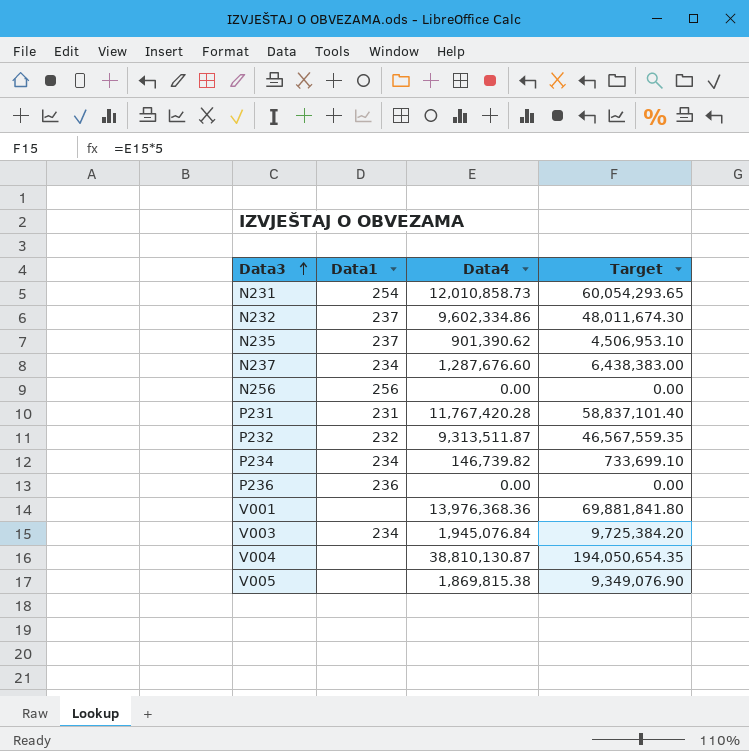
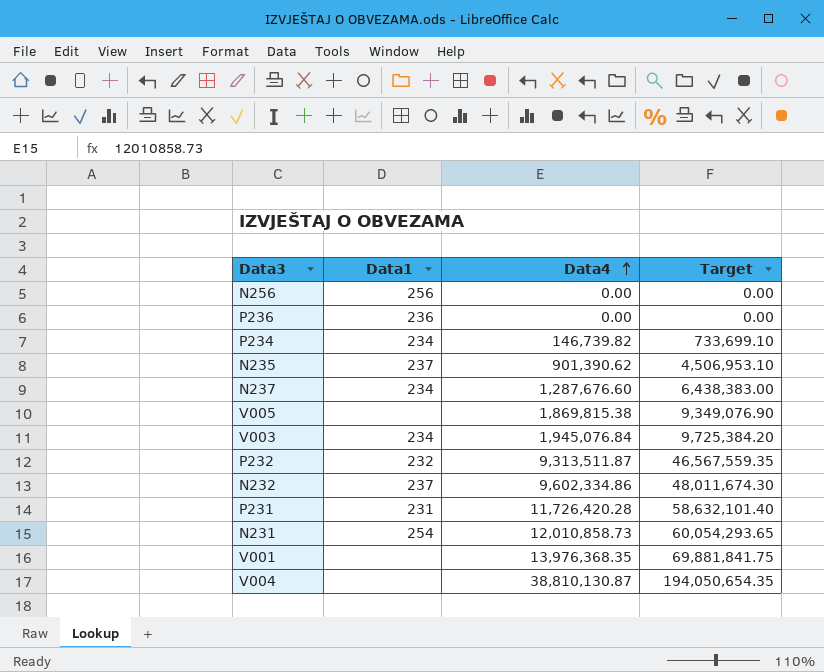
row order: Data3 ascending -> Data4 ascending
P231 | Data4: 11,767,420.28 -> 11,726,420.28
P231 | Target: 58,837,101.40 -> 58,632,101.40
V001 | Data4: 13,976,368.36 -> 13,976,368.35
V001 | Target: 69,881,841.80 -> 69,881,841.75

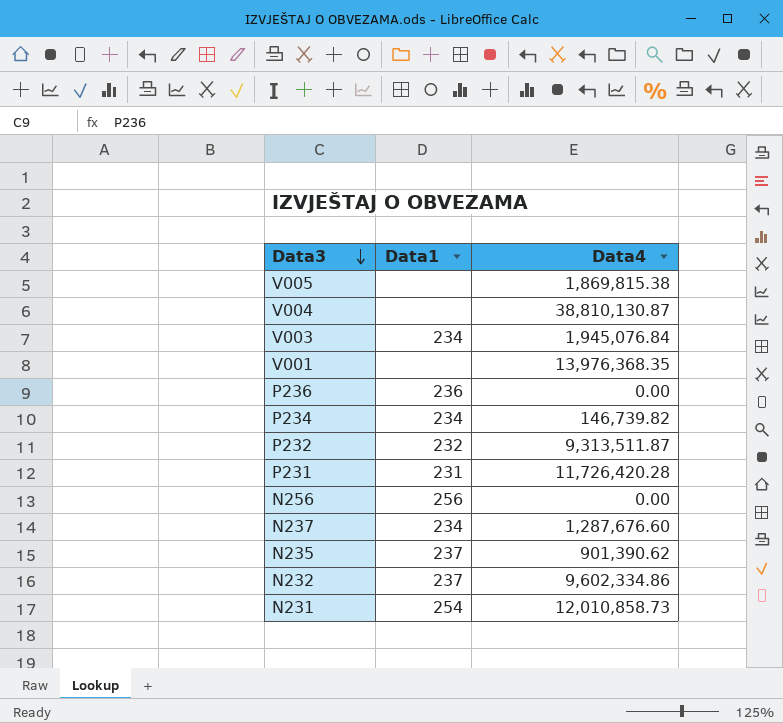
row order: Data4 ascending -> Data3 descending
column Target | formula: [Data4] * 5 -> none

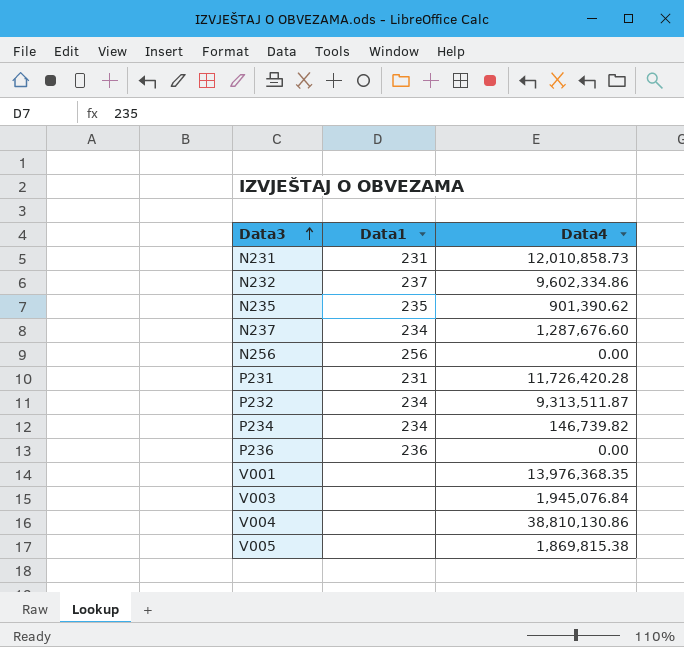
row order: Data3 descending -> Data3 ascending
N231 | Data1: 254 -> 231
N235 | Data1: 237 -> 235
P232 | Data1: 232 -> 234
V003 | Data1: 234 -> none
V004 | Data4: 38,810,130.87 -> 38,810,130.86

